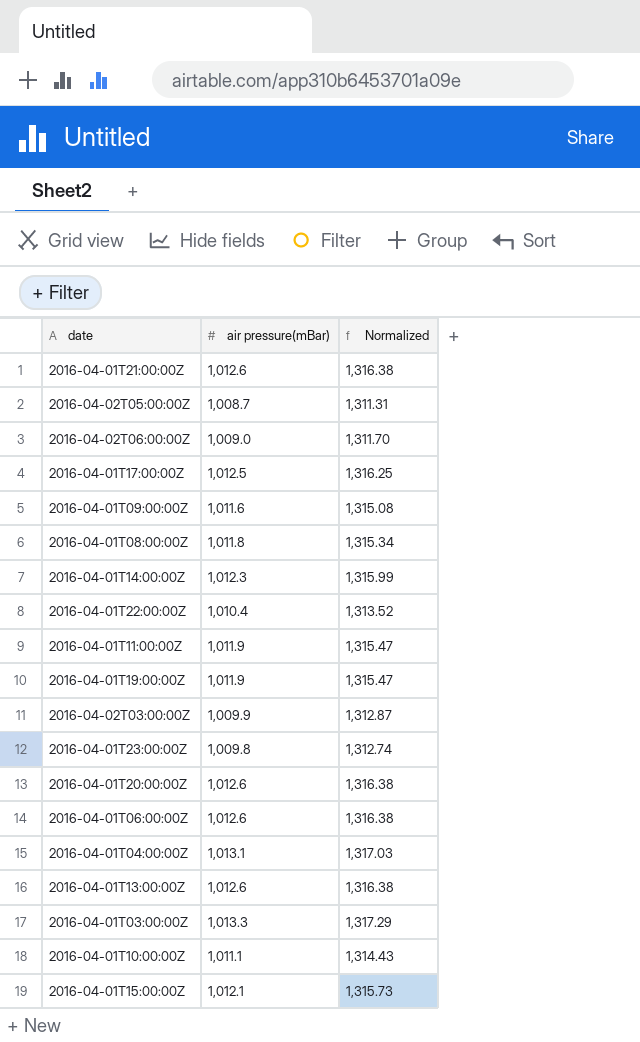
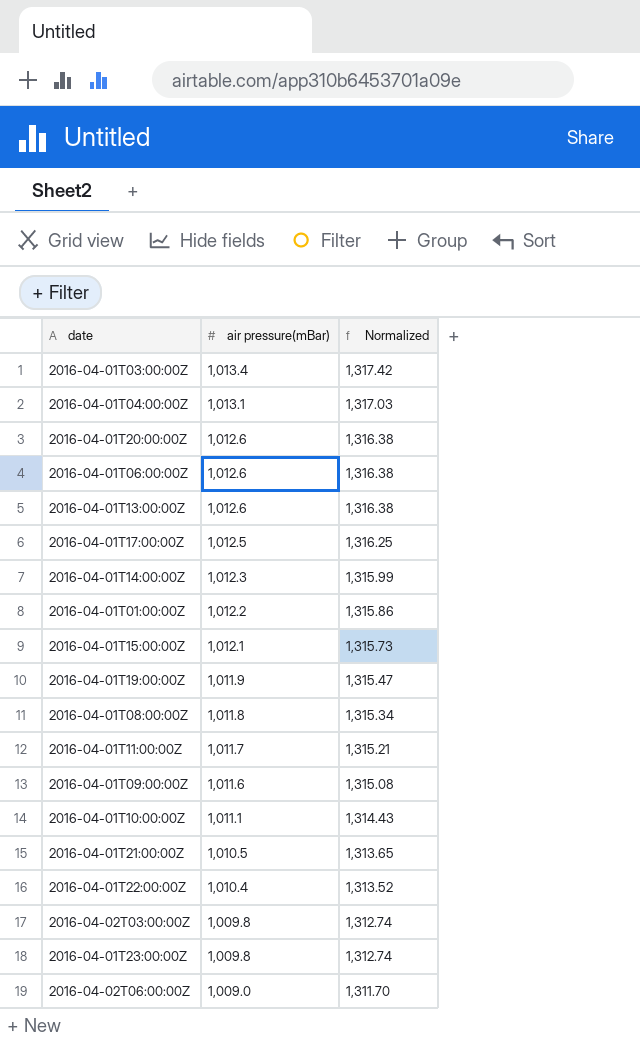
row order: none -> air pressure(mBar) descending
row 2016-04-02T05:00:00Z: 1,008.7 | 1,311.31 -> none
2016-04-01T03:00:00Z | air pressure(mBar): 1,013.3 -> 1,013.4
2016-04-01T03:00:00Z | Normalized: 1,317.29 -> 1,317.42
row 2016-04-01T01:00:00Z: none -> 1,012.2 | 1,315.86
2016-04-01T11:00:00Z | air pressure(mBar): 1,011.9 -> 1,011.7
2016-04-01T11:00:00Z | Normalized: 1,315.47 -> 1,315.21
2016-04-01T21:00:00Z | air pressure(mBar): 1,012.6 -> 1,010.5
2016-04-01T21:00:00Z | Normalized: 1,316.38 -> 1,313.65
2016-04-02T03:00:00Z | air pressure(mBar): 1,009.9 -> 1,009.8
2016-04-02T03:00:00Z | Normalized: 1,312.87 -> 1,312.74

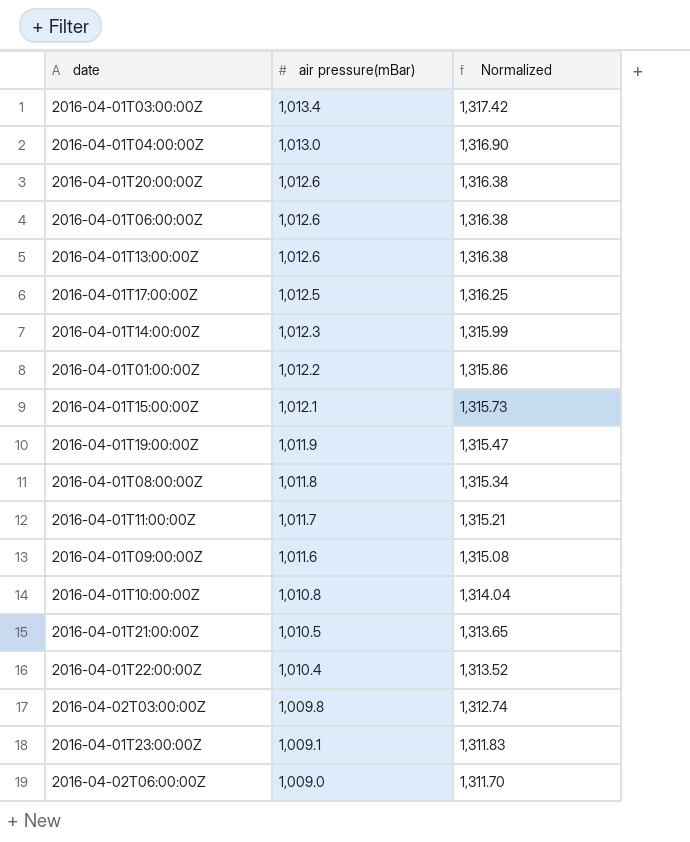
2016-04-01T04:00:00Z | air pressure(mBar): 1,013.1 -> 1,013.0
2016-04-01T04:00:00Z | Normalized: 1,317.03 -> 1,316.90
2016-04-01T10:00:00Z | air pressure(mBar): 1,011.1 -> 1,010.8
2016-04-01T10:00:00Z | Normalized: 1,314.43 -> 1,314.04
2016-04-01T23:00:00Z | air pressure(mBar): 1,009.8 -> 1,009.1
2016-04-01T23:00:00Z | Normalized: 1,312.74 -> 1,311.83

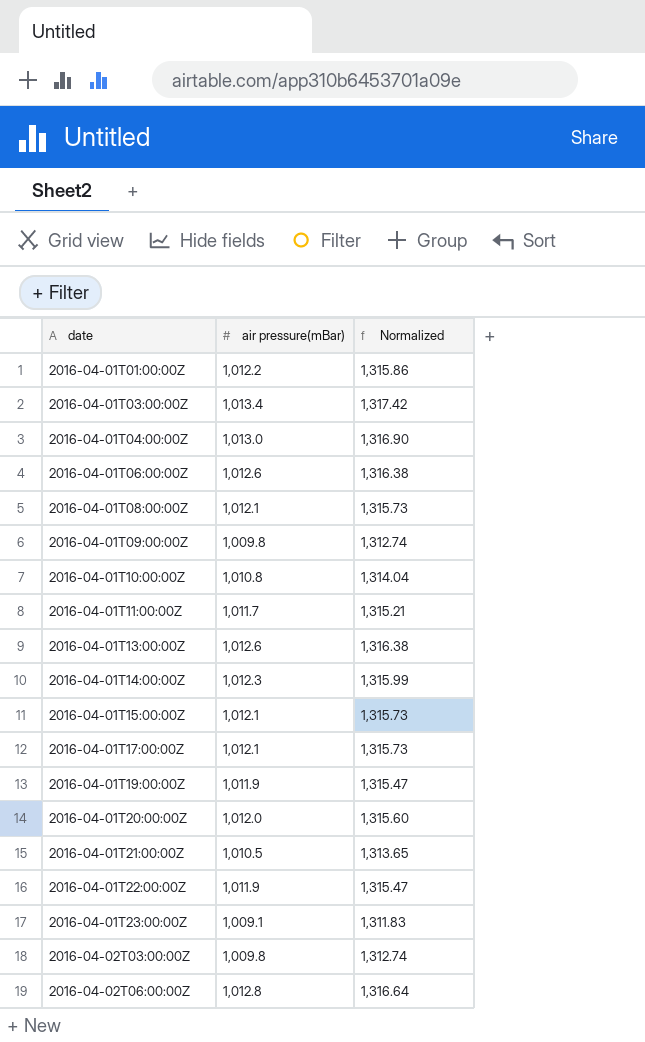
row order: air pressure(mBar) descending -> date ascending
2016-04-01T08:00:00Z | air pressure(mBar): 1,011.8 -> 1,012.1
2016-04-01T08:00:00Z | Normalized: 1,315.34 -> 1,315.73
2016-04-01T09:00:00Z | air pressure(mBar): 1,011.6 -> 1,009.8
2016-04-01T09:00:00Z | Normalized: 1,315.08 -> 1,312.74
2016-04-01T17:00:00Z | air pressure(mBar): 1,012.5 -> 1,012.1
2016-04-01T17:00:00Z | Normalized: 1,316.25 -> 1,315.73
2016-04-01T20:00:00Z | air pressure(mBar): 1,012.6 -> 1,012.0
2016-04-01T20:00:00Z | Normalized: 1,316.38 -> 1,315.60
2016-04-01T22:00:00Z | air pressure(mBar): 1,010.4 -> 1,011.9
2016-04-01T22:00:00Z | Normalized: 1,313.52 -> 1,315.47
2016-04-02T06:00:00Z | air pressure(mBar): 1,009.0 -> 1,012.8
2016-04-02T06:00:00Z | Normalized: 1,311.70 -> 1,316.64

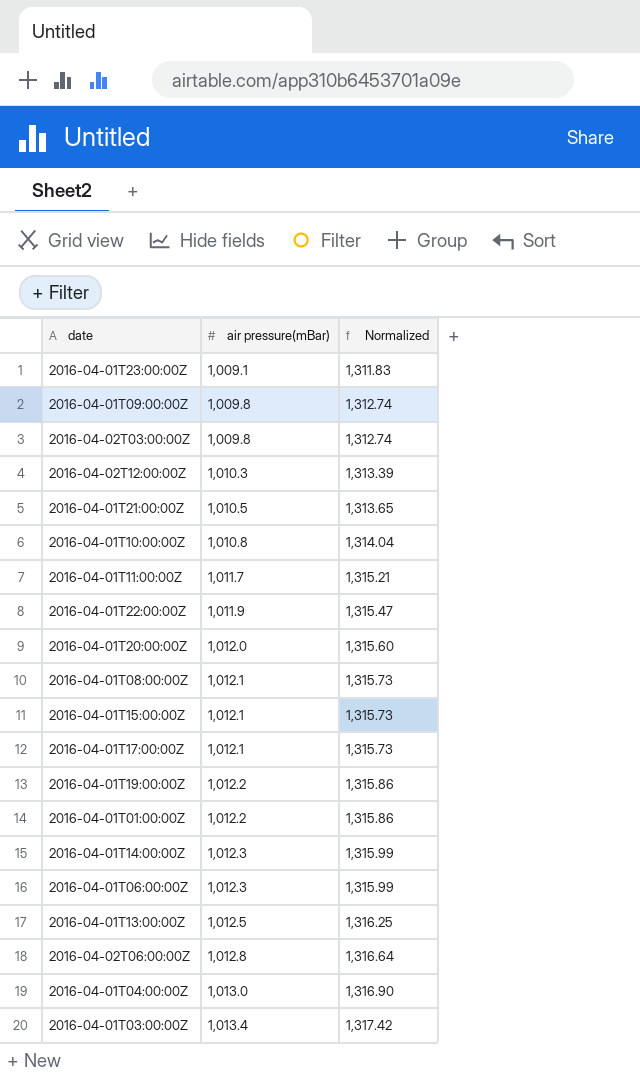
row order: date ascending -> air pressure(mBar) ascending
row 2016-04-02T12:00:00Z: none -> 1,010.3 | 1,313.39
2016-04-01T19:00:00Z | air pressure(mBar): 1,011.9 -> 1,012.2
2016-04-01T19:00:00Z | Normalized: 1,315.47 -> 1,315.86
2016-04-01T06:00:00Z | air pressure(mBar): 1,012.6 -> 1,012.3
2016-04-01T06:00:00Z | Normalized: 1,316.38 -> 1,315.99
2016-04-01T13:00:00Z | air pressure(mBar): 1,012.6 -> 1,012.5
2016-04-01T13:00:00Z | Normalized: 1,316.38 -> 1,316.25

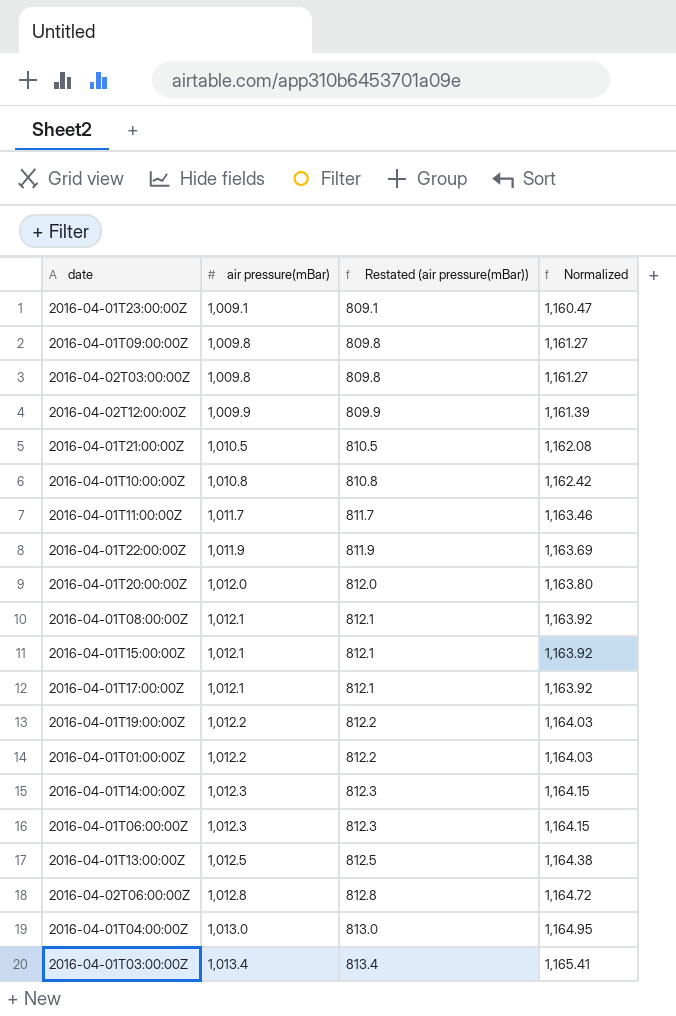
column Restated (air pressure(mBar)) | formula: none -> [air pressure(mBar)] - 200
column Normalized | formula: [air pressure(mBar)] * 1.3 -> [air pressure(mBar)] * 1.15
2016-04-02T12:00:00Z | air pressure(mBar): 1,010.3 -> 1,009.9

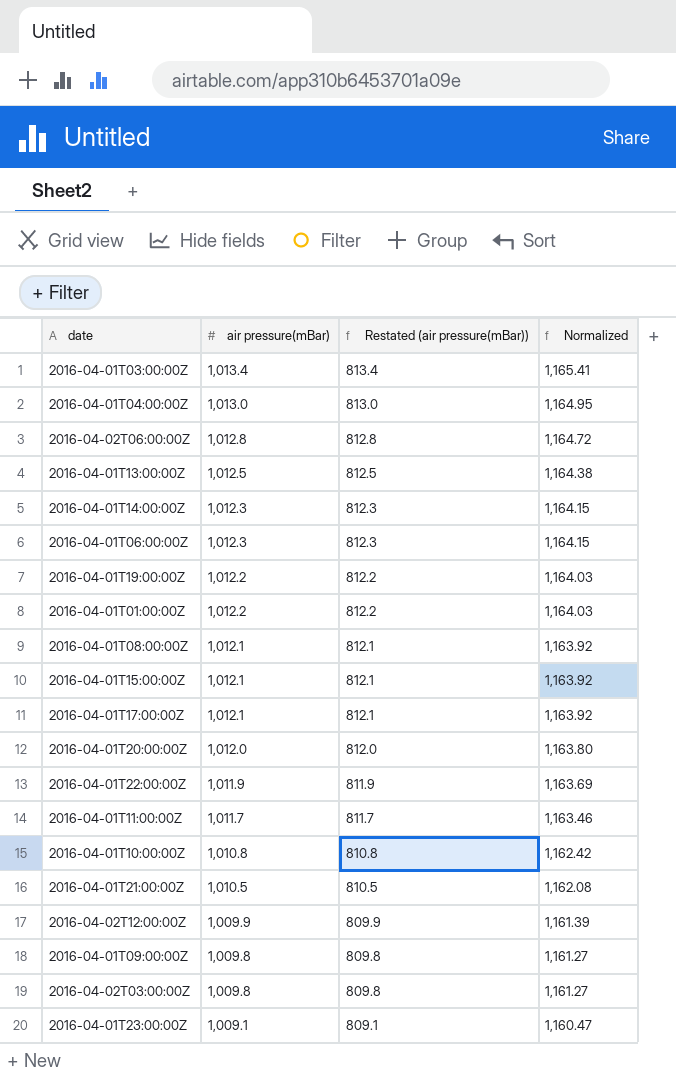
row order: air pressure(mBar) ascending -> air pressure(mBar) descending

